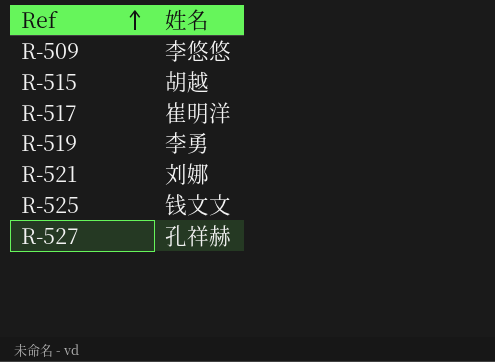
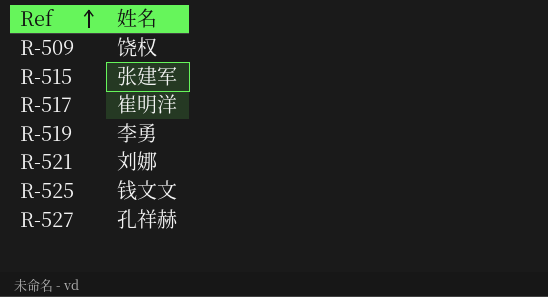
R-509 | 姓名: 李悠悠 -> 饶权
R-515 | 姓名: 胡越 -> 张建军

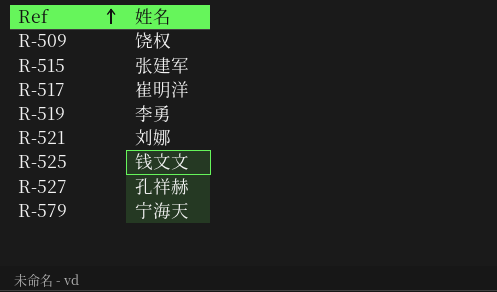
row R-579: none -> 宁海天

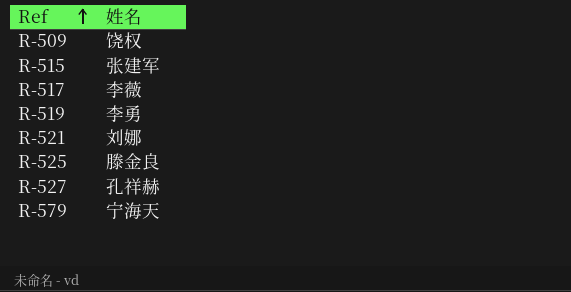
R-517 | 姓名: 崔明洋 -> 李薇
R-525 | 姓名: 钱文文 -> 滕金良

